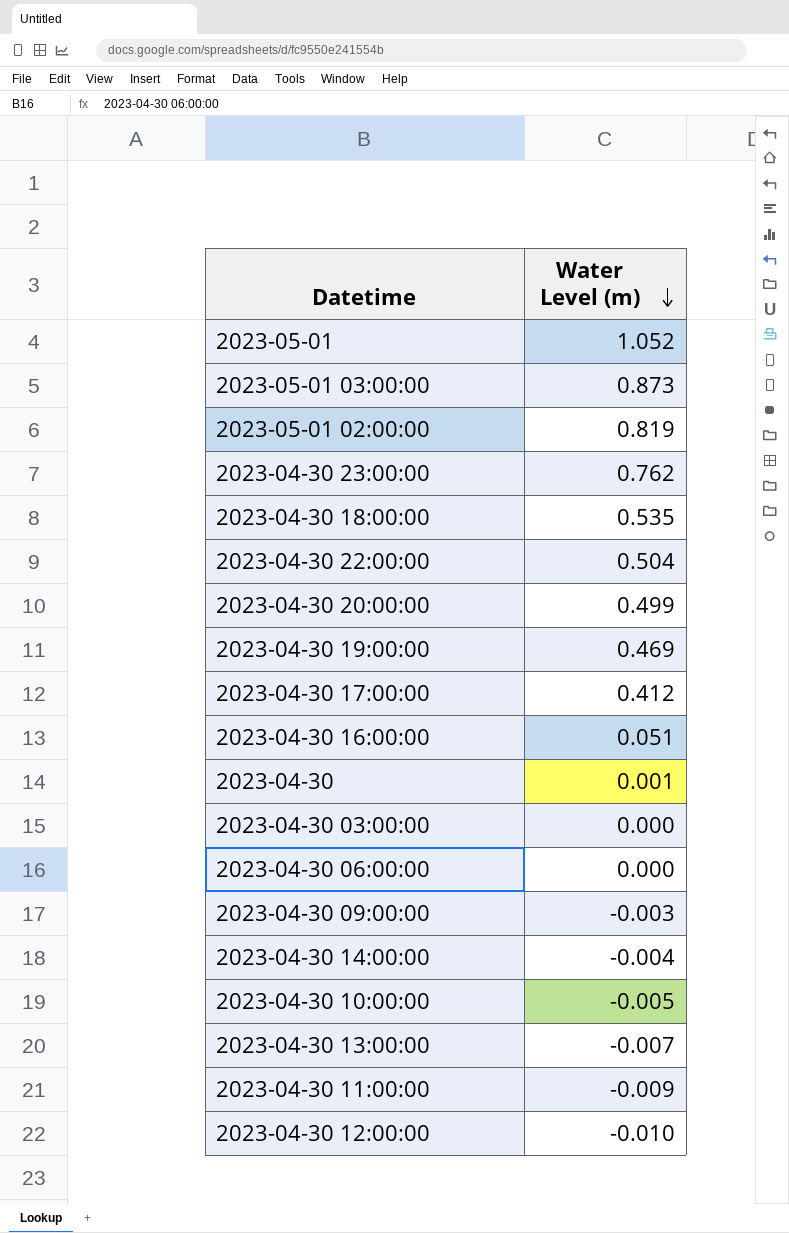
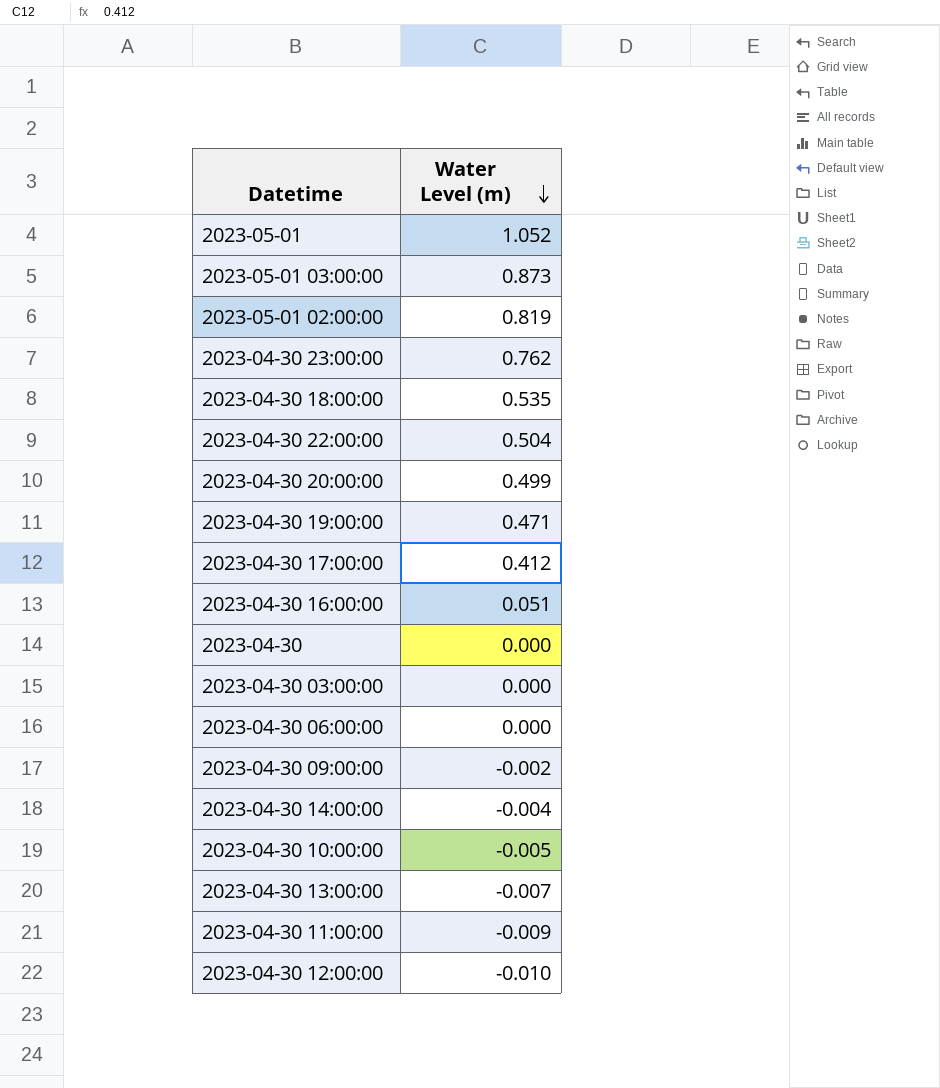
2023-04-30 19:00:00 | Water Level (m): 0.469 -> 0.471
2023-04-30 | Water Level (m): 0.001 -> 0.000
2023-04-30 09:00:00 | Water Level (m): -0.003 -> -0.002

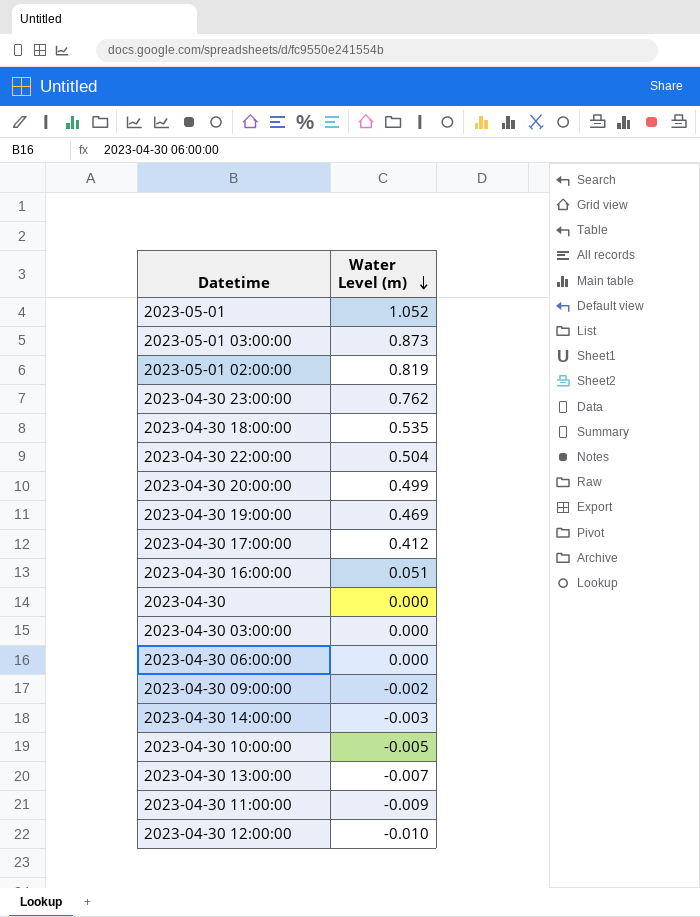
2023-04-30 19:00:00 | Water Level (m): 0.471 -> 0.469
2023-04-30 14:00:00 | Water Level (m): -0.004 -> -0.003

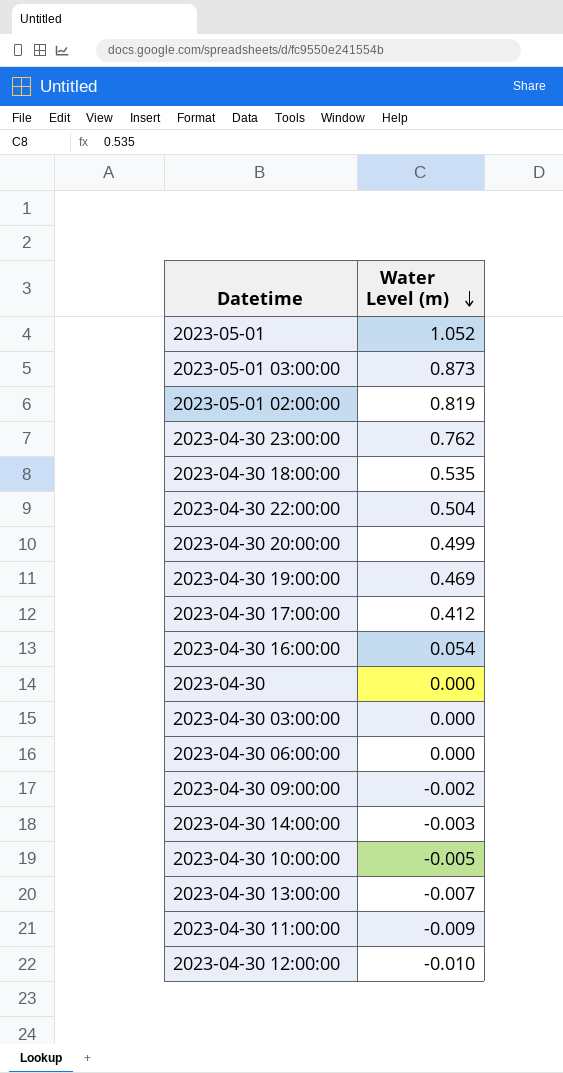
2023-04-30 16:00:00 | Water Level (m): 0.051 -> 0.054

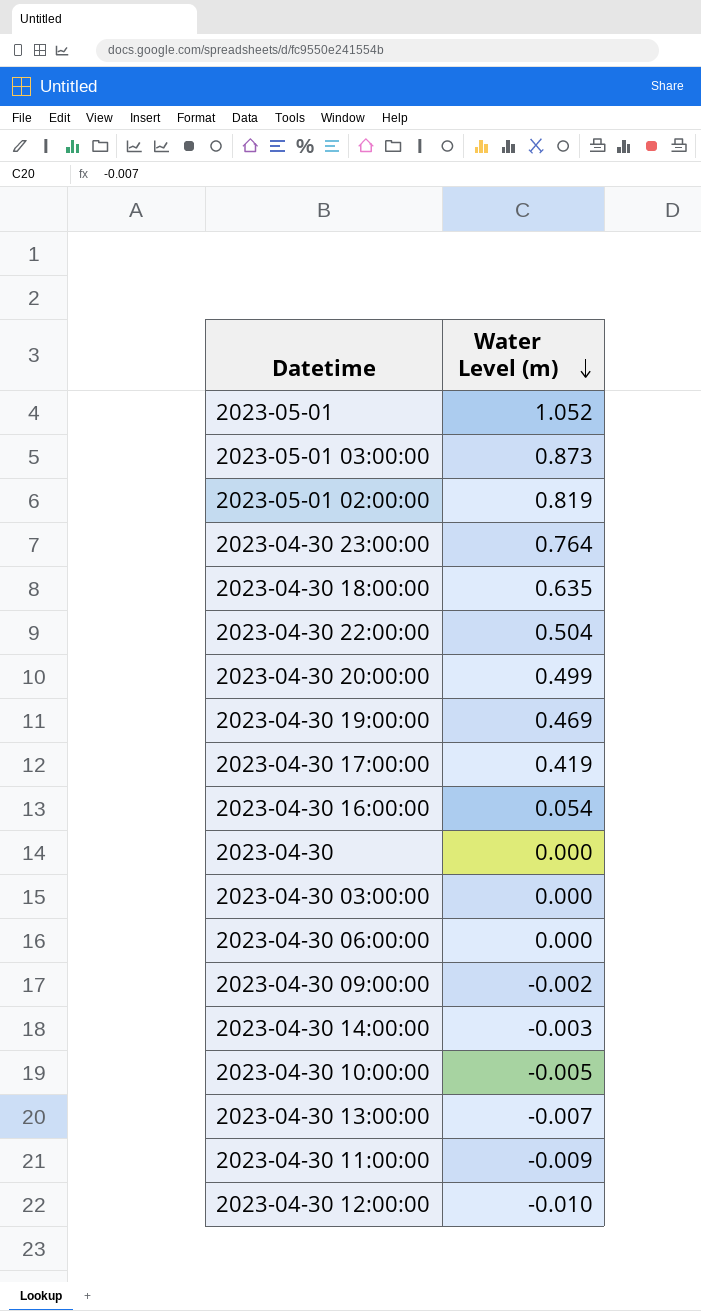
2023-04-30 23:00:00 | Water Level (m): 0.762 -> 0.764
2023-04-30 18:00:00 | Water Level (m): 0.535 -> 0.635
2023-04-30 17:00:00 | Water Level (m): 0.412 -> 0.419

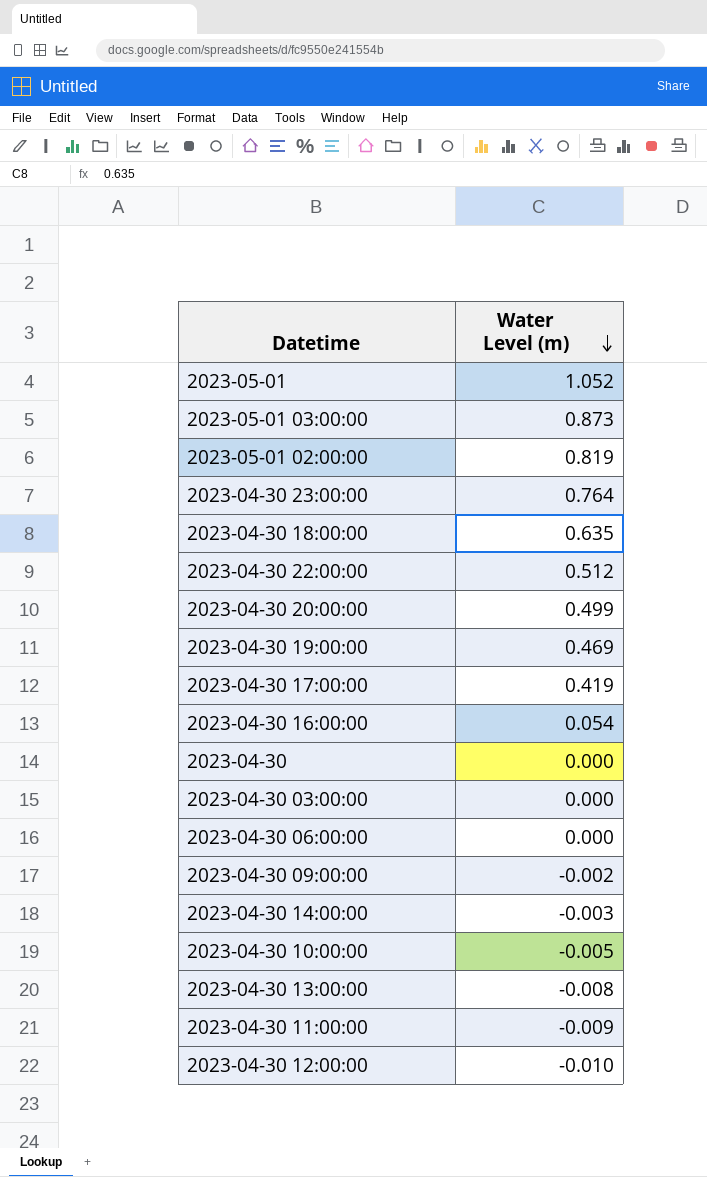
2023-04-30 22:00:00 | Water Level (m): 0.504 -> 0.512
2023-04-30 13:00:00 | Water Level (m): -0.007 -> -0.008

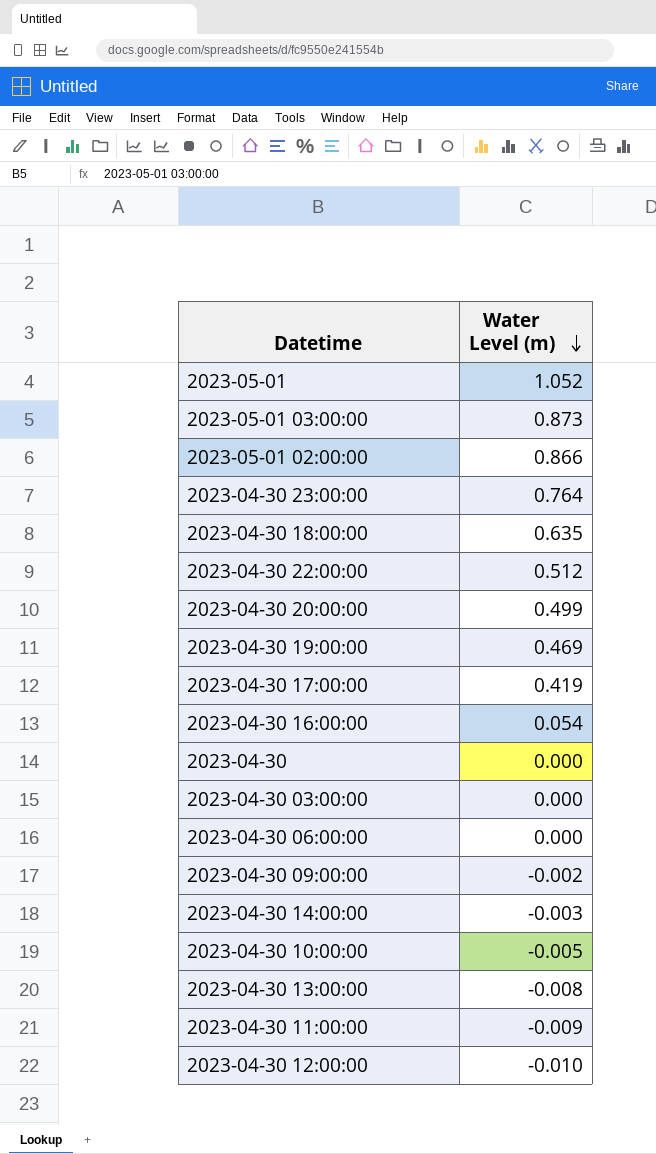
2023-05-01 02:00:00 | Water Level (m): 0.819 -> 0.866

